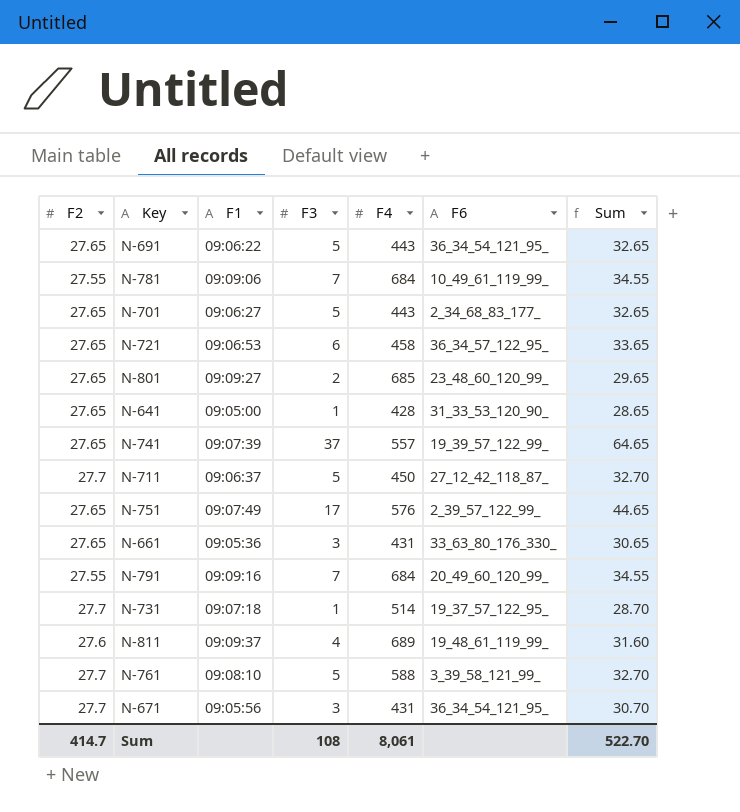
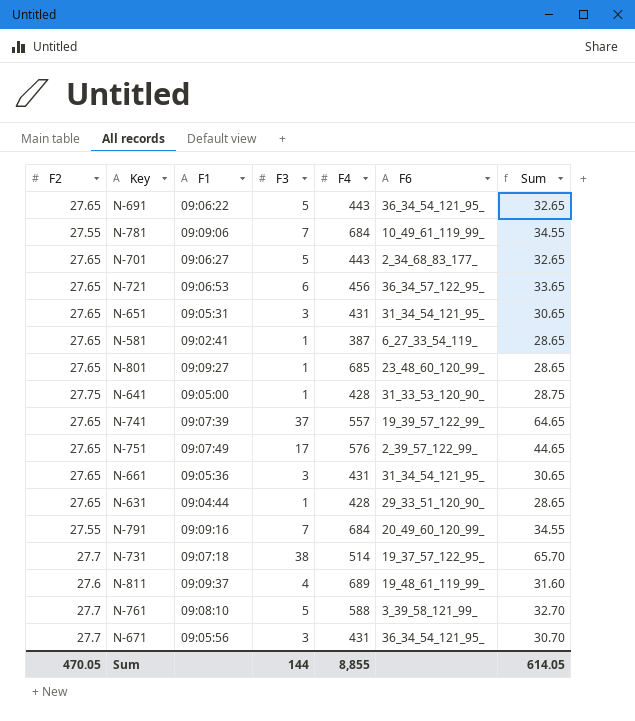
row N-711: 27.7 | 09:06:37 | 5 | 450 | 27_12_42_118_87_ | 32.70 -> none
N-721 | F4: 458 -> 456
row N-651: none -> 27.65 | 09:05:31 | 3 | 431 | 31_34_54_121_95_ | 30.65
row N-581: none -> 27.65 | 09:02:41 | 1 | 387 | 6_27_33_54_119_ | 28.65
N-801 | F3: 2 -> 1
N-801 | Sum: 29.65 -> 28.65
N-641 | F2: 27.65 -> 27.75
N-641 | Sum: 28.65 -> 28.75
N-661 | F6: 33_63_80_176_330_ -> 31_34_54_121_95_
row N-631: none -> 27.65 | 09:04:44 | 1 | 428 | 29_33_51_120_90_ | 28.65
N-731 | F3: 1 -> 38
N-731 | Sum: 28.70 -> 65.70
Sum | F2: 414.7 -> 470.05
Sum | F3: 108 -> 144
Sum | F4: 8,061 -> 8,855
Sum | Sum: 522.70 -> 614.05

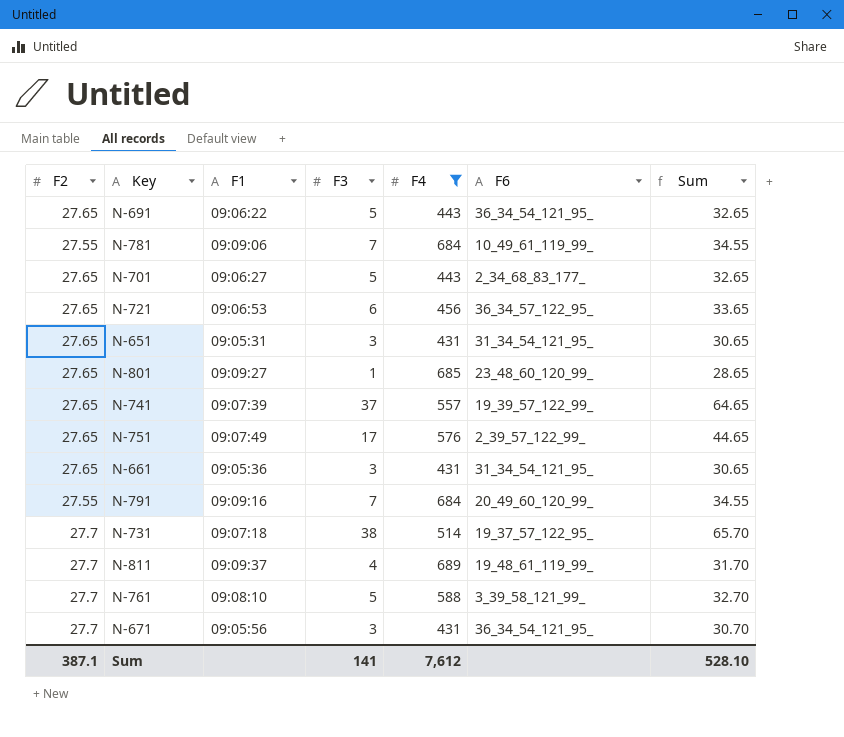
filter: none -> F4 >= 431
N-811 | F2: 27.6 -> 27.7
N-811 | Sum: 31.60 -> 31.70
Sum | F2: 470.05 -> 387.1
Sum | F3: 144 -> 141
Sum | F4: 8,855 -> 7,612
Sum | Sum: 614.05 -> 528.10

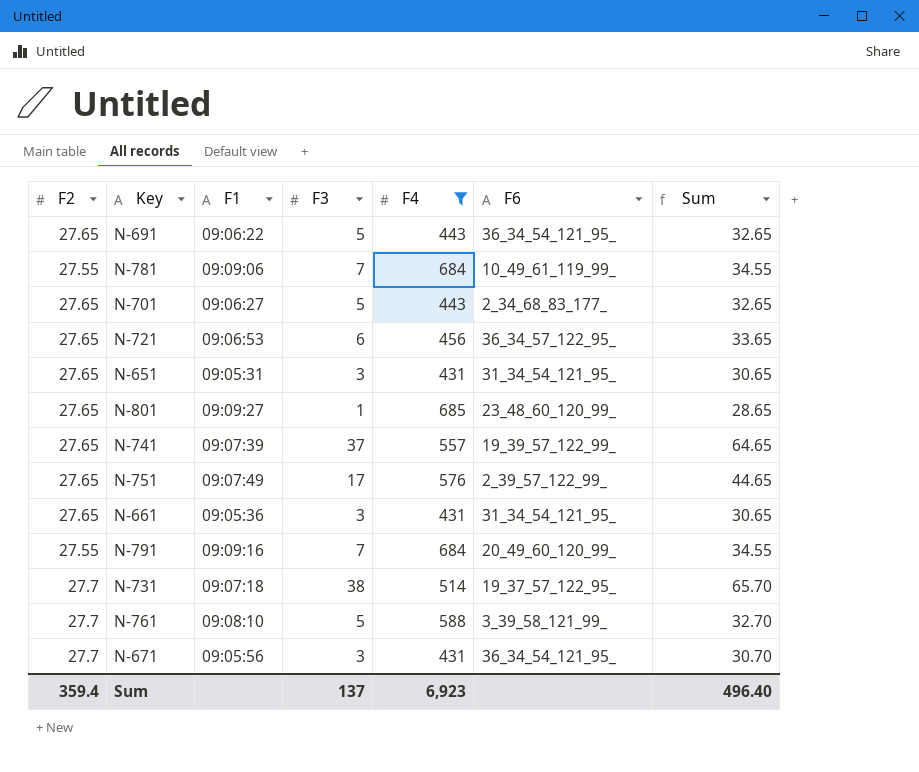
row N-811: 27.7 | 09:09:37 | 4 | 689 | 19_48_61_119_99_ | 31.70 -> none
Sum | F2: 387.1 -> 359.4
Sum | F3: 141 -> 137
Sum | F4: 7,612 -> 6,923
Sum | Sum: 528.10 -> 496.40

